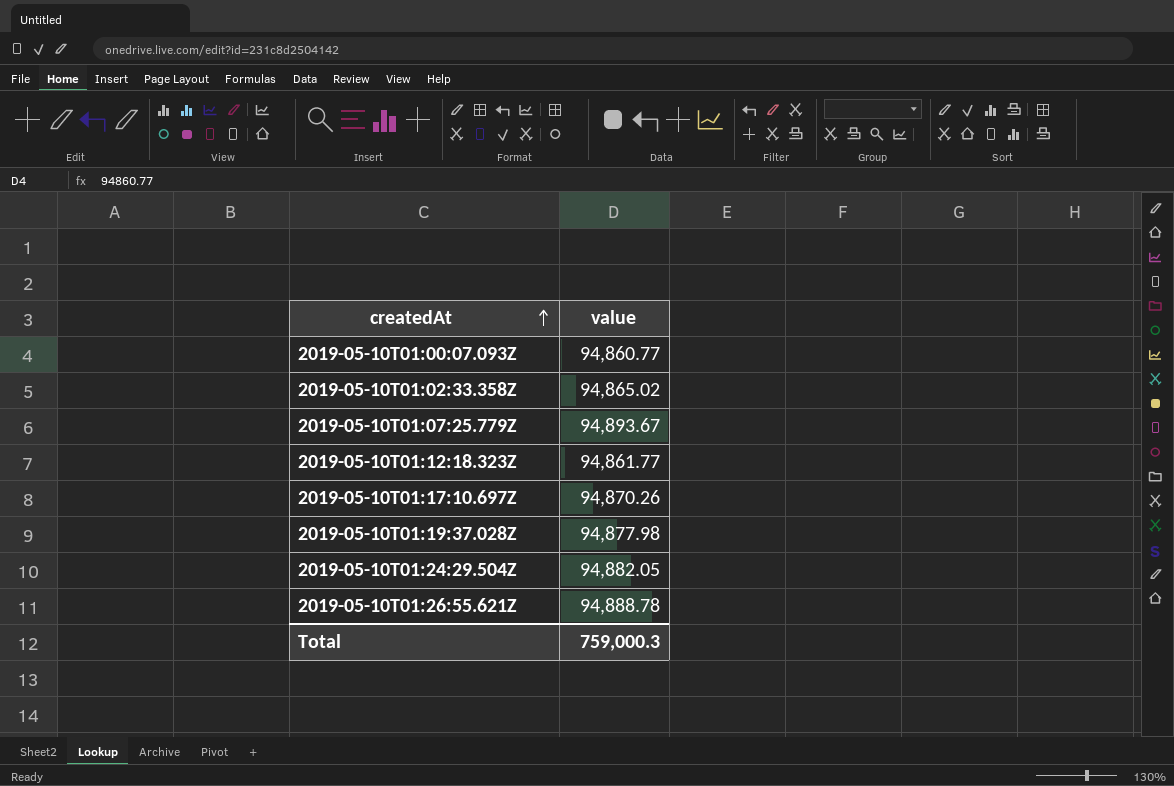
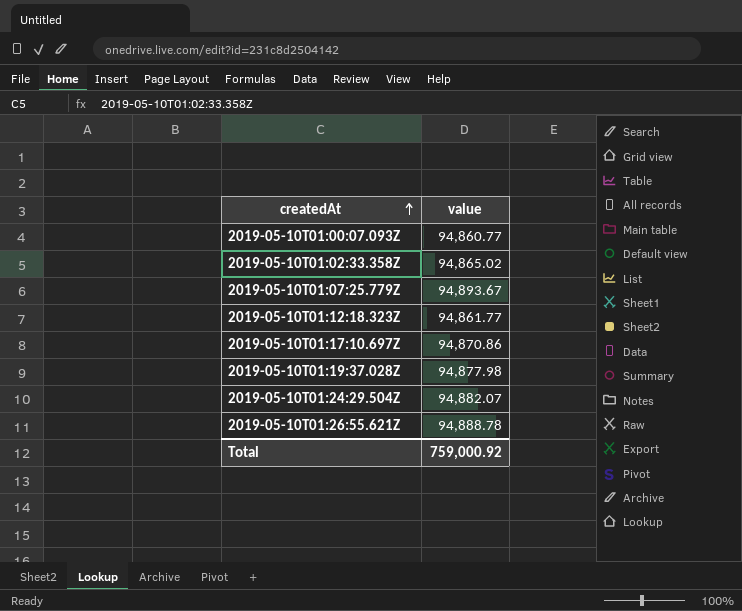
2019-05-10T01:17:10.697Z | value: 94,870.26 -> 94,870.86
2019-05-10T01:24:29.504Z | value: 94,882.05 -> 94,882.07
Total | value: 759,000.3 -> 759,000.92

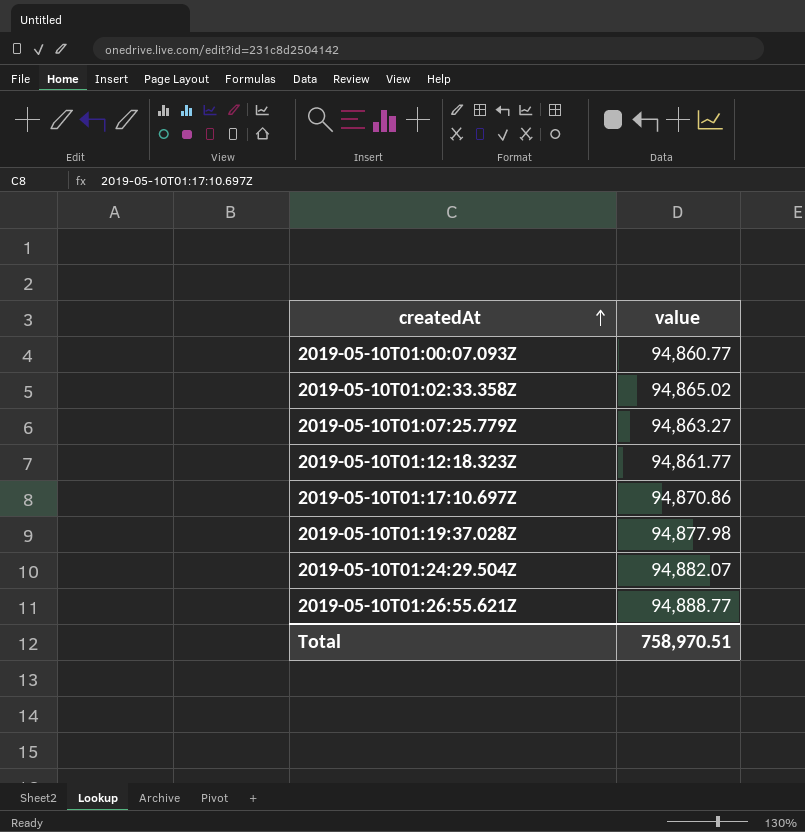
2019-05-10T01:07:25.779Z | value: 94,893.67 -> 94,863.27
2019-05-10T01:26:55.621Z | value: 94,888.78 -> 94,888.77
Total | value: 759,000.92 -> 758,970.51

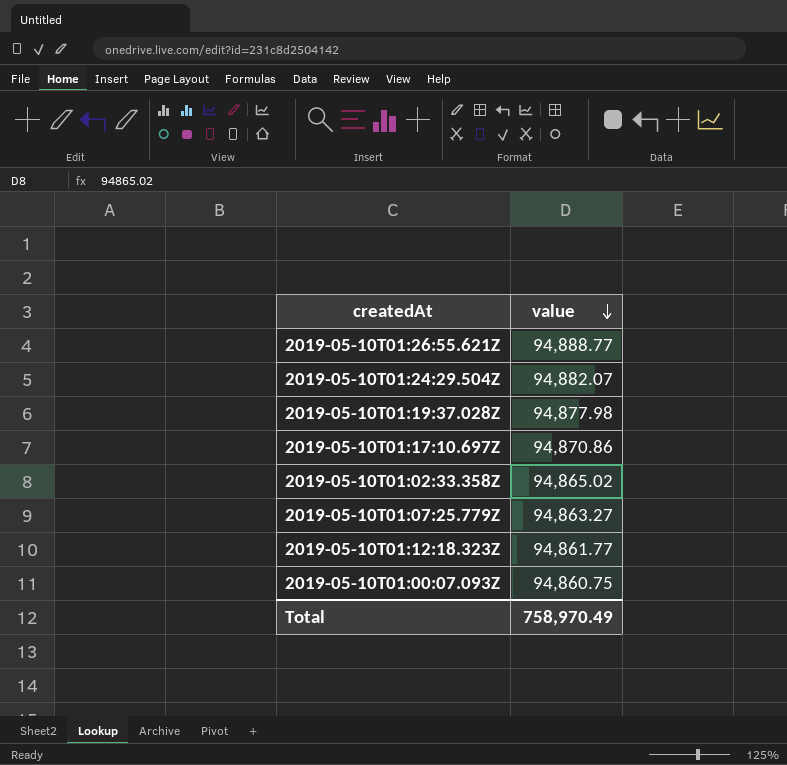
row order: createdAt ascending -> value descending
2019-05-10T01:00:07.093Z | value: 94,860.77 -> 94,860.75
Total | value: 758,970.51 -> 758,970.49

